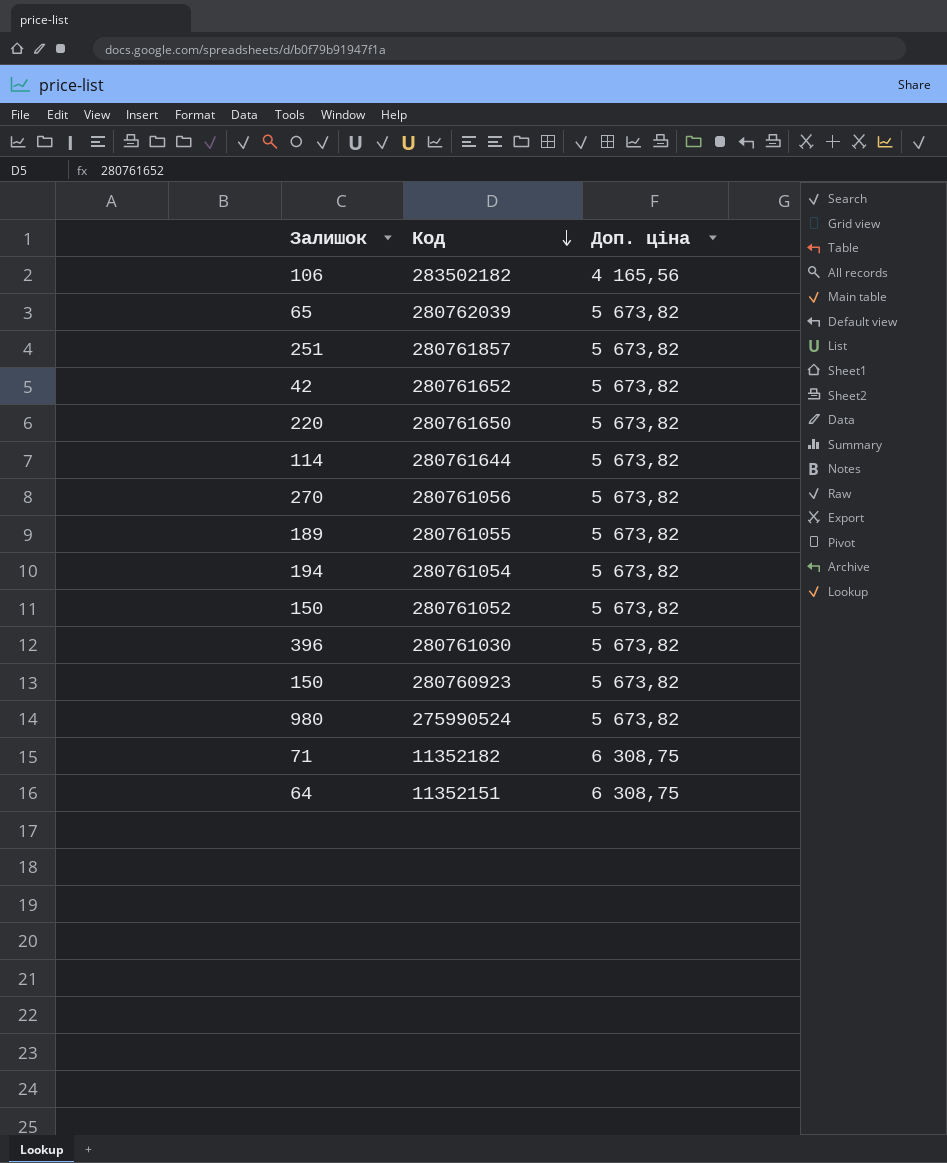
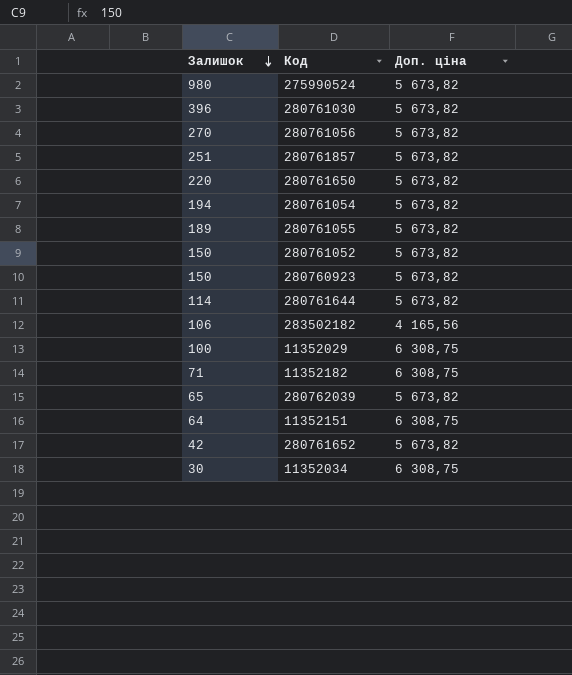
row order: Код descending -> Залишок descending
row 11352029: none -> 100 | 6 308,75
row 11352034: none -> 30 | 6 308,75

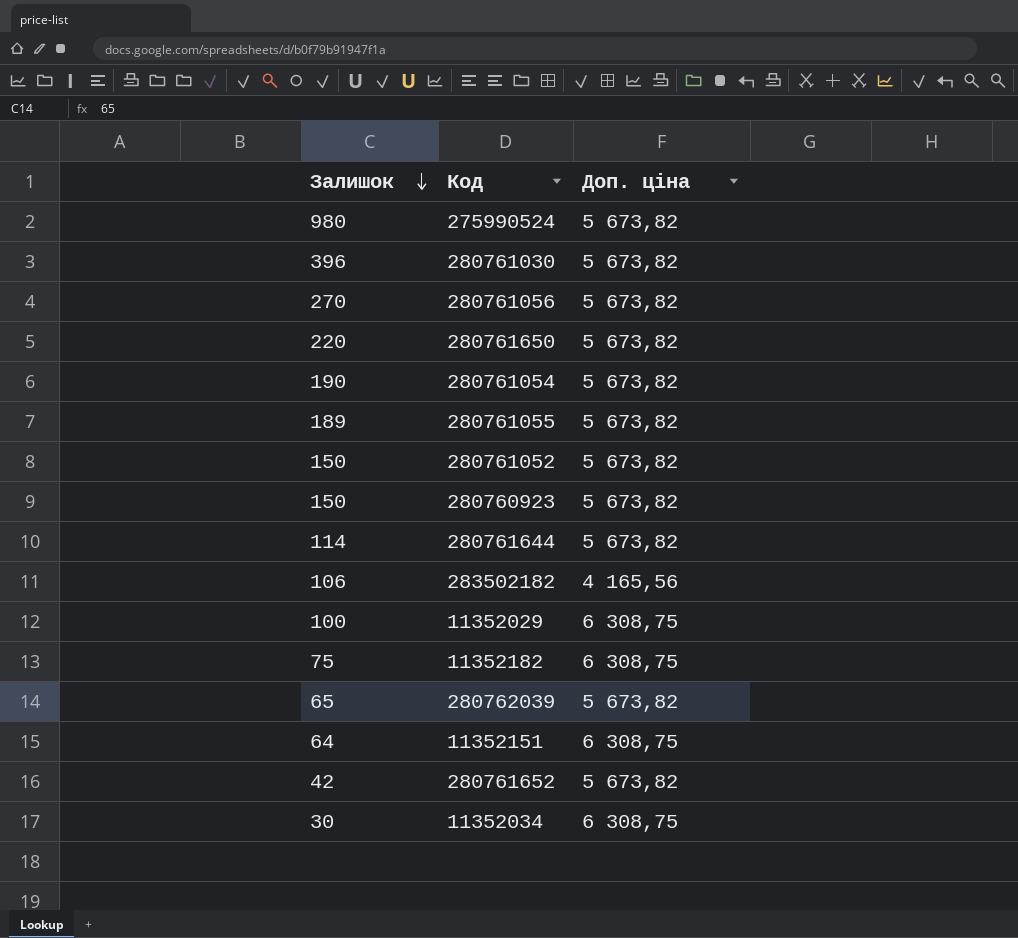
row 280761857: 251 | 5 673,82 -> none
280761054 | Залишок: 194 -> 190
11352182 | Залишок: 71 -> 75

